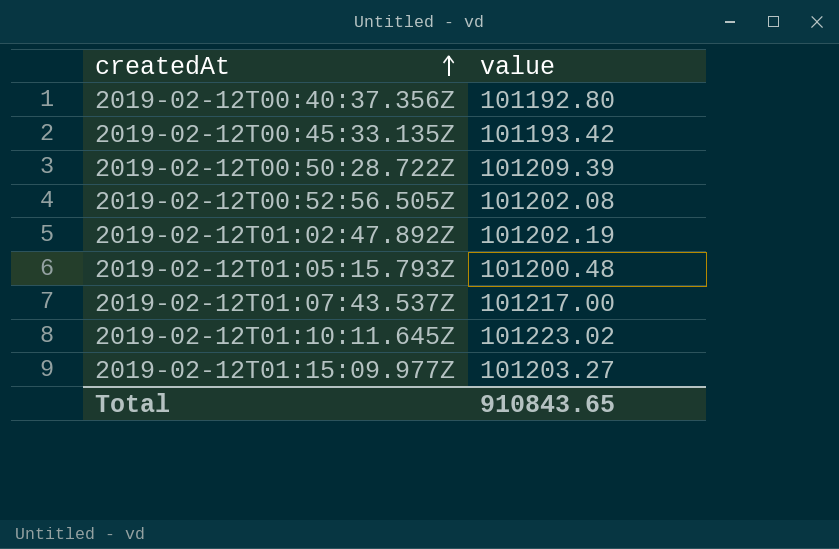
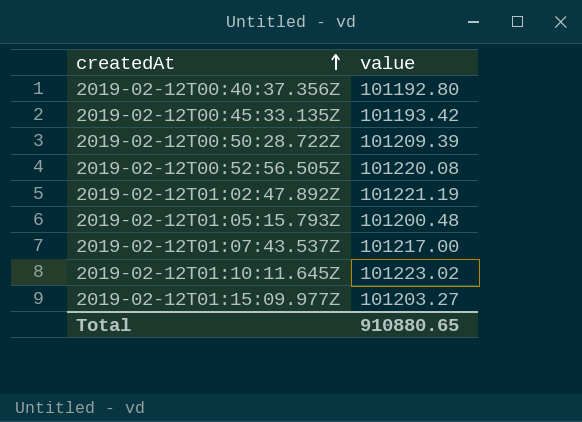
2019-02-12T00:52:56.505Z | value: 101202.08 -> 101220.08
2019-02-12T01:02:47.892Z | value: 101202.19 -> 101221.19
Total | value: 910843.65 -> 910880.65

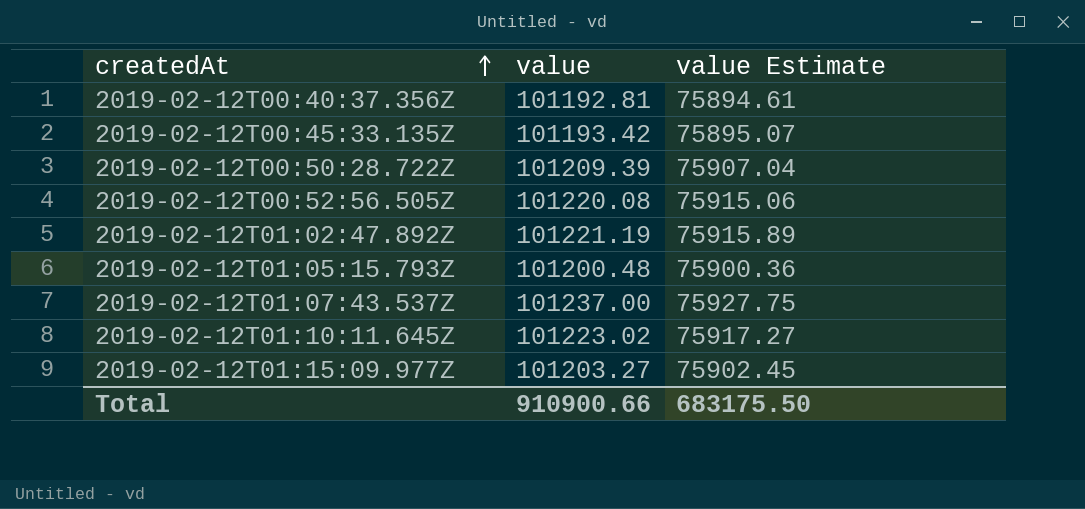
column value Estimate | formula: none -> [value] * 0.75
2019-02-12T00:40:37.356Z | value: 101192.80 -> 101192.81
2019-02-12T01:07:43.537Z | value: 101217.00 -> 101237.00
Total | value: 910880.65 -> 910900.66

